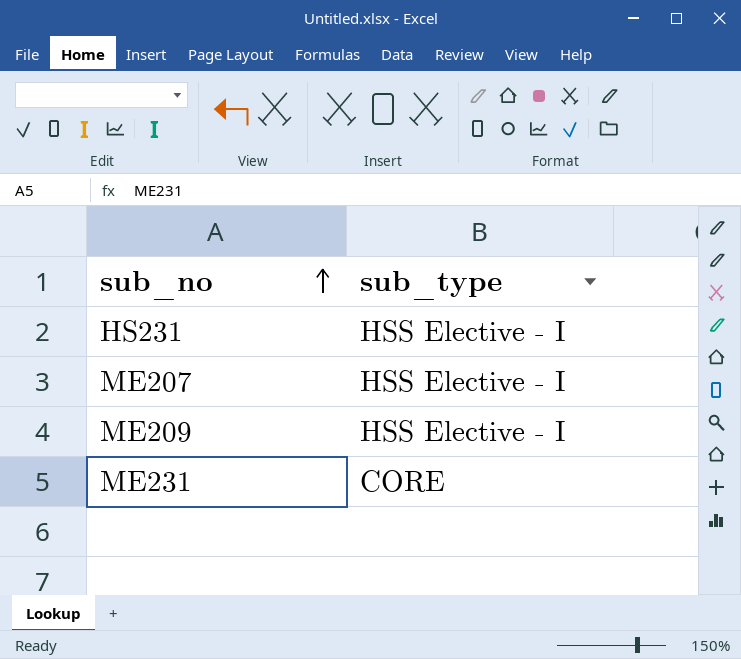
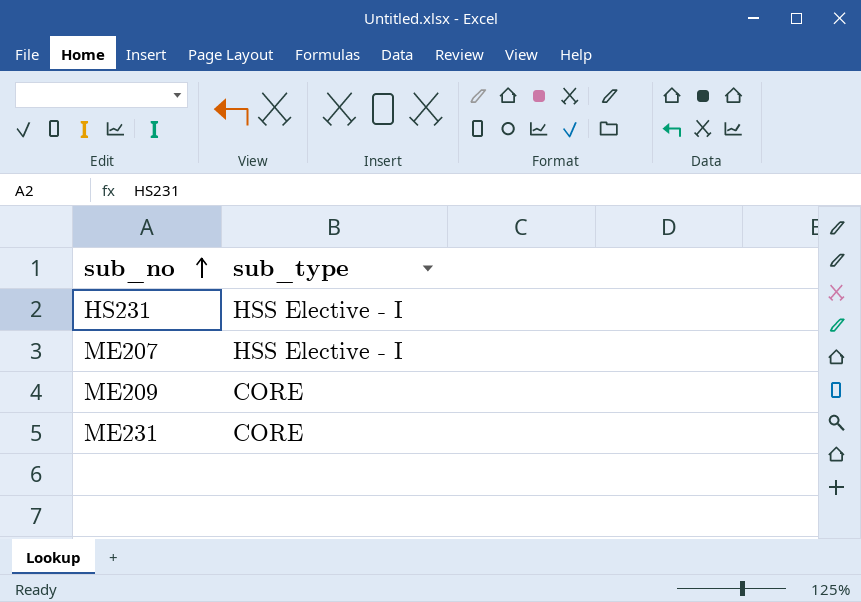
ME209 | sub_type: HSS Elective - I -> CORE

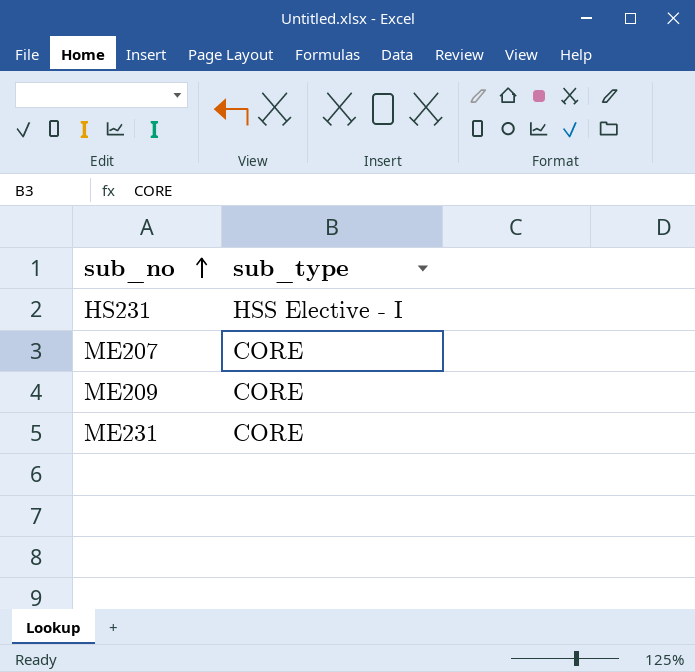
ME207 | sub_type: HSS Elective - I -> CORE

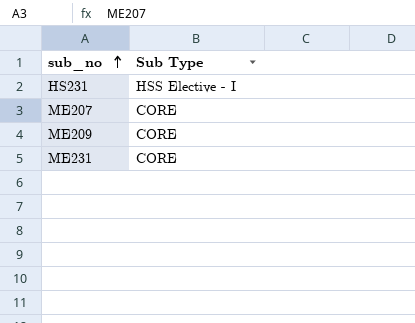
column name: sub_type -> Sub Type

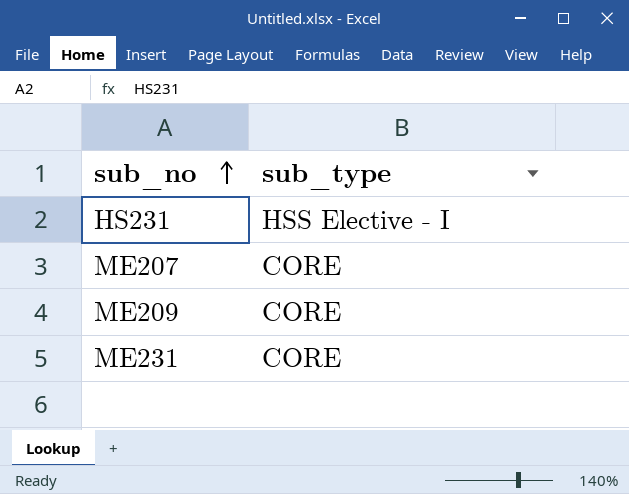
column name: Sub Type -> sub_type

